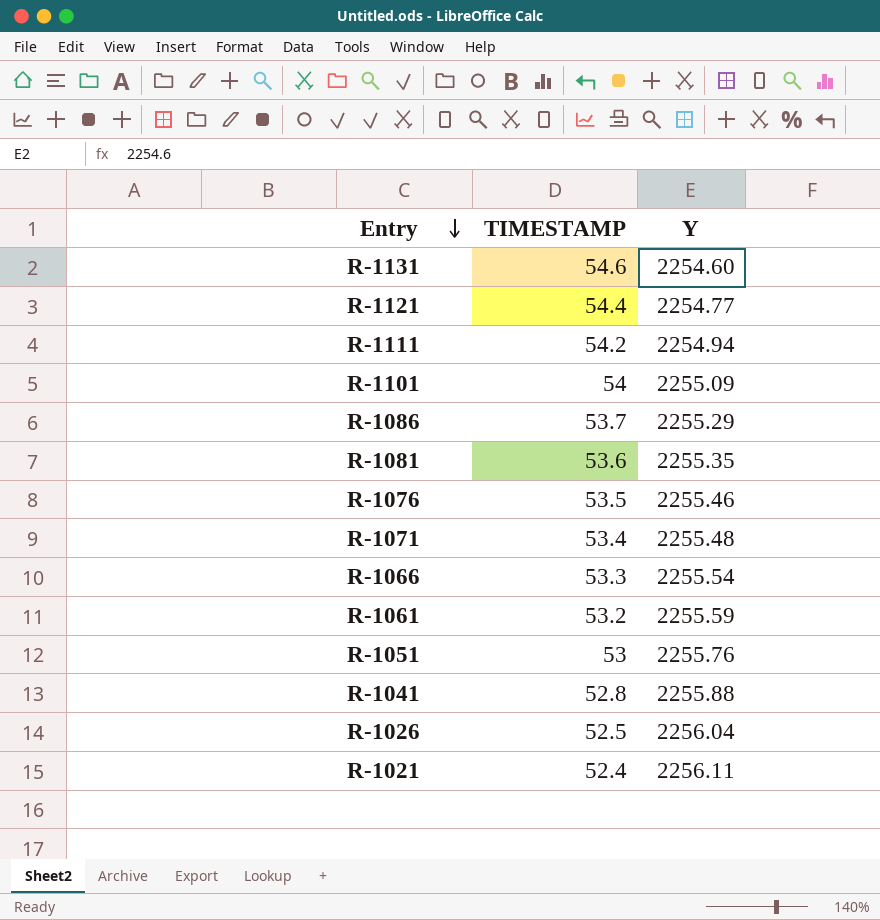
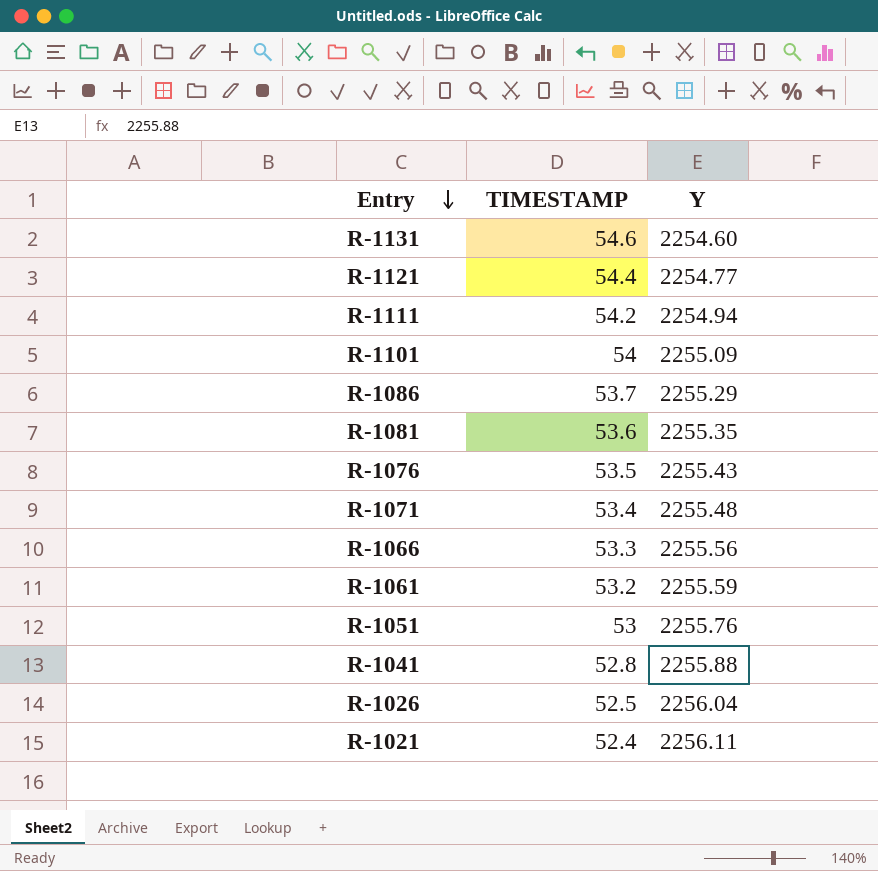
R-1076 | Y: 2255.46 -> 2255.43
R-1066 | Y: 2255.54 -> 2255.56

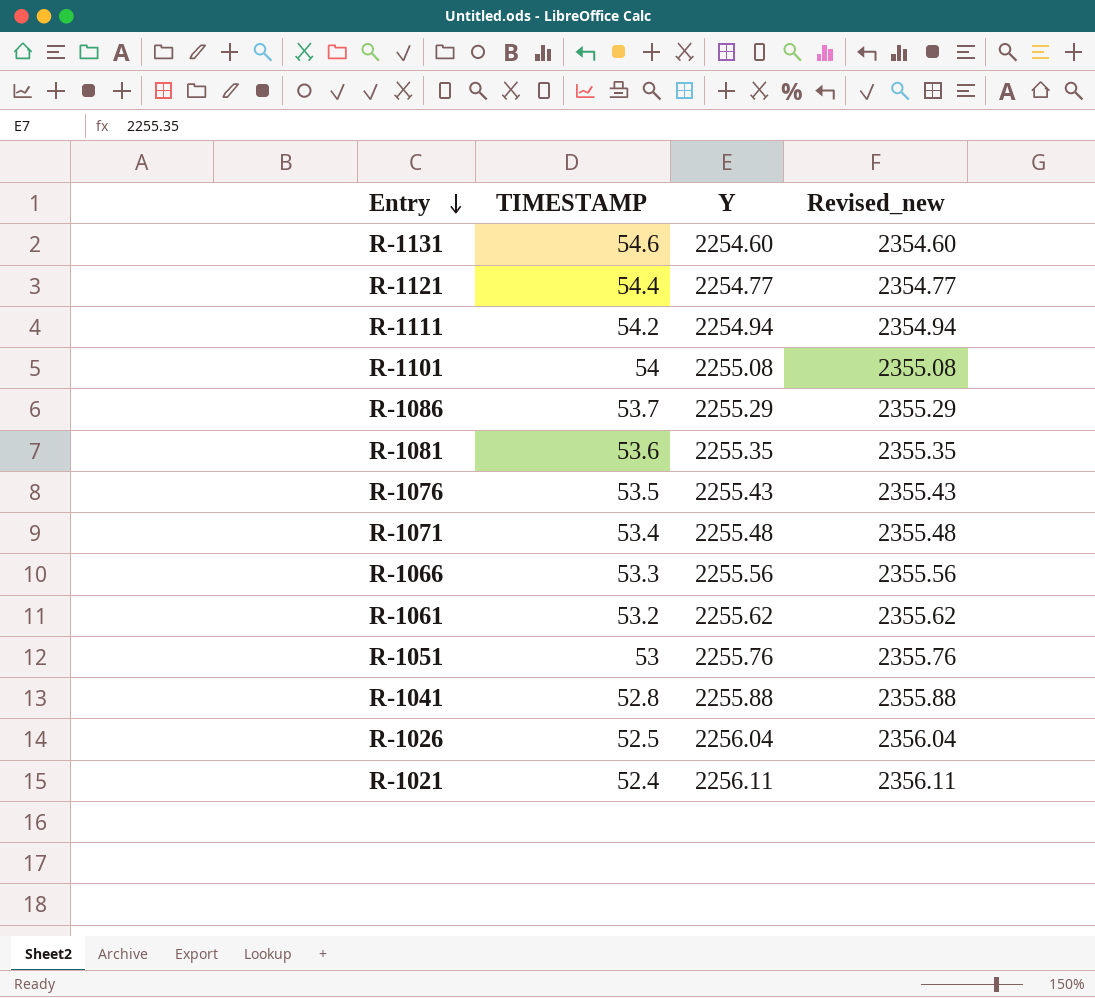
column Revised_new | formula: none -> [Y] + 100
R-1101 | Y: 2255.09 -> 2255.08
R-1061 | Y: 2255.59 -> 2255.62

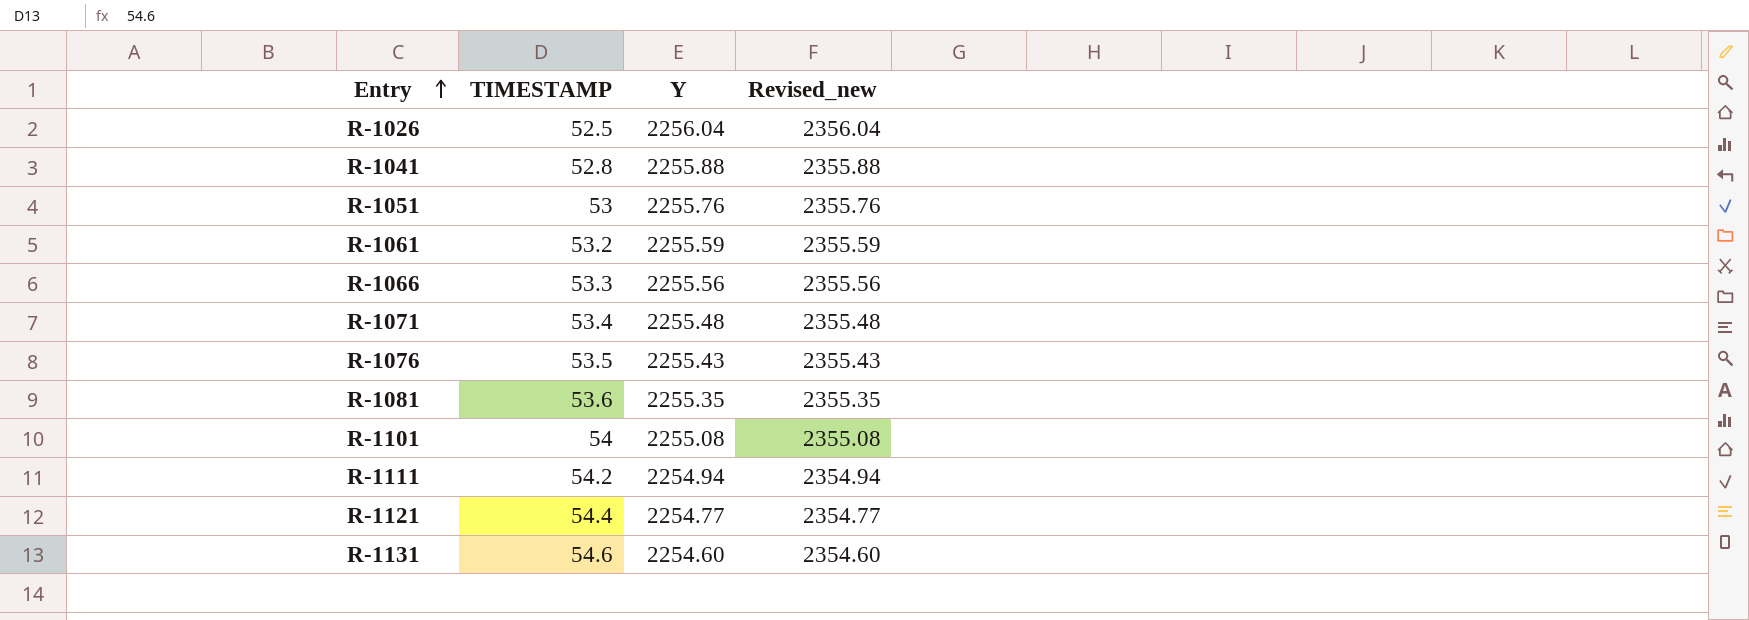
row order: Entry descending -> Entry ascending
row R-1086: 53.7 | 2255.29 | 2355.29 -> none
row R-1021: 52.4 | 2256.11 | 2356.11 -> none
R-1061 | Y: 2255.62 -> 2255.59
R-1061 | Revised_new: 2355.62 -> 2355.59

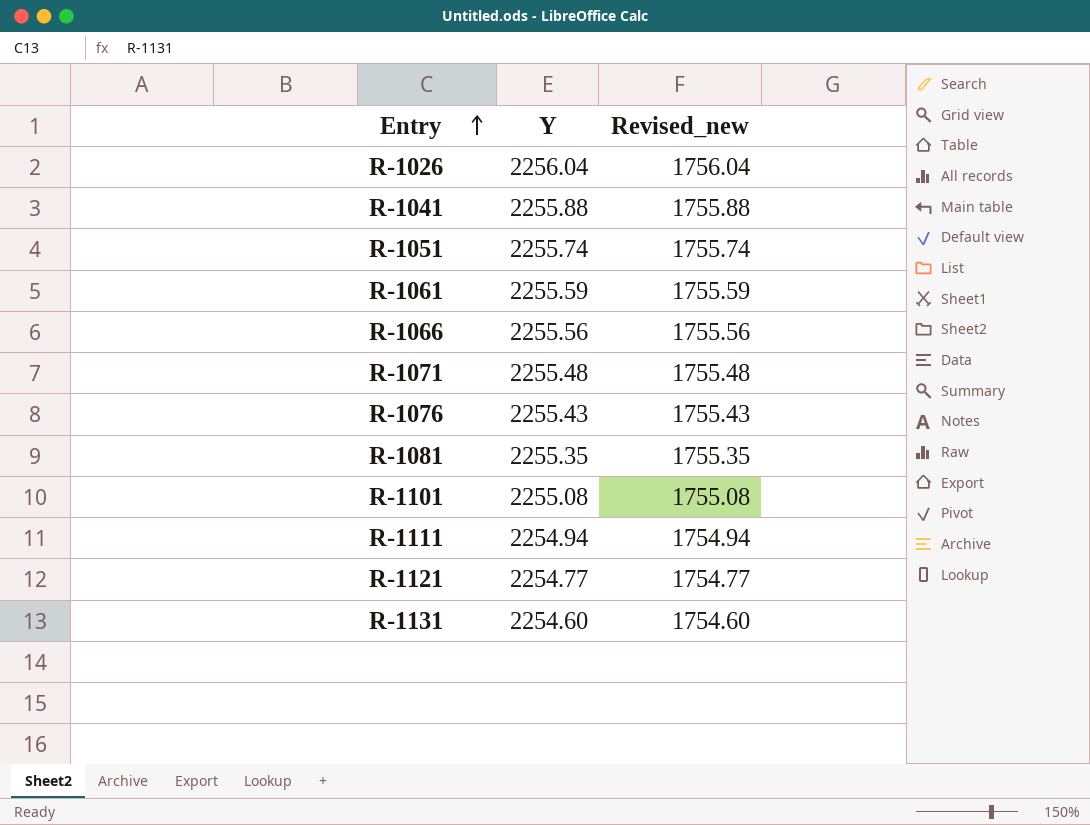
column TIMESTAMP | position: 2 -> none
column Revised_new | formula: [Y] + 100 -> [Y] - 500
R-1051 | Y: 2255.76 -> 2255.74

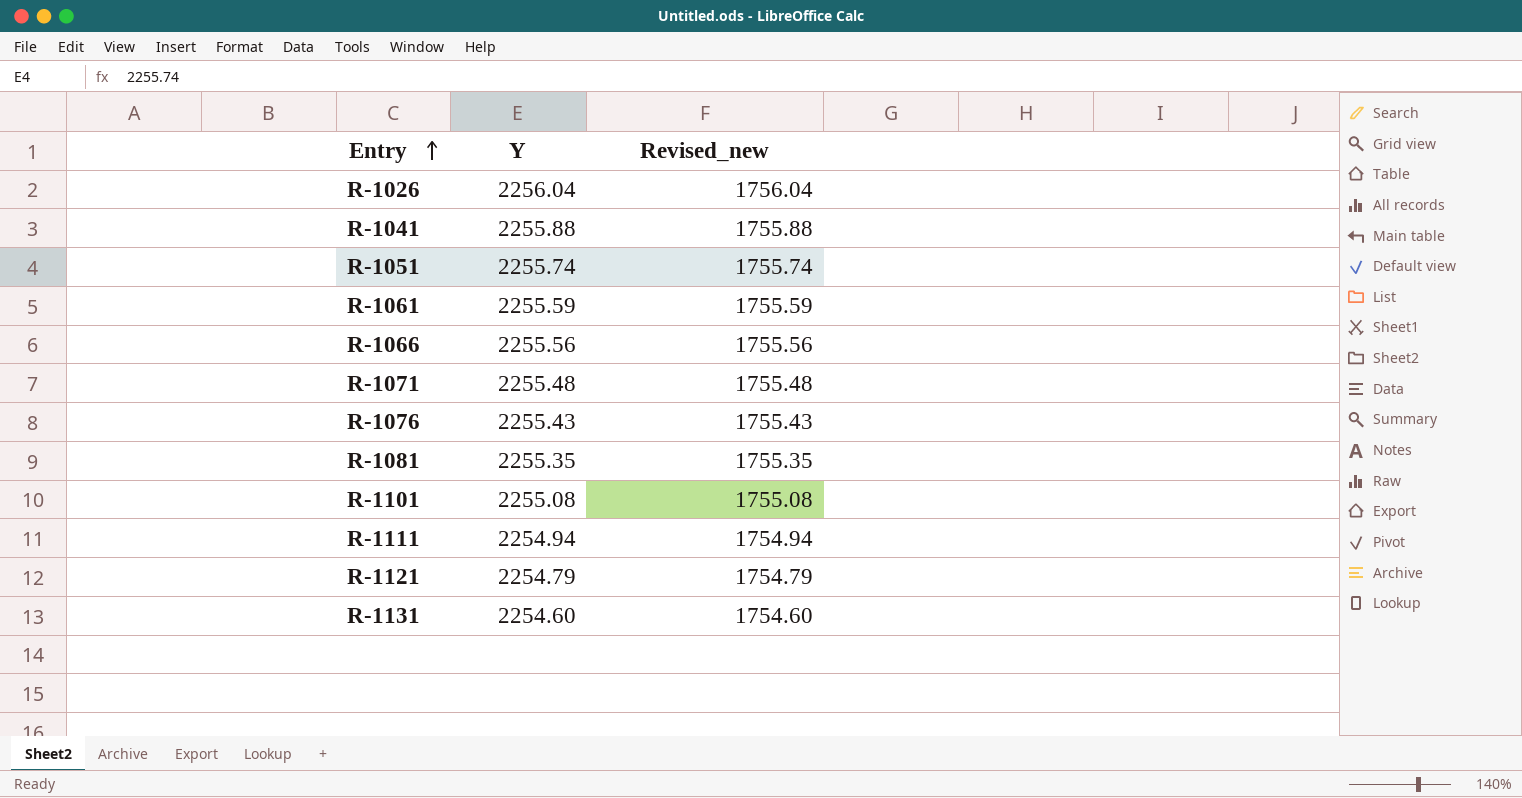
R-1121 | Y: 2254.77 -> 2254.79
R-1121 | Revised_new: 1754.77 -> 1754.79

